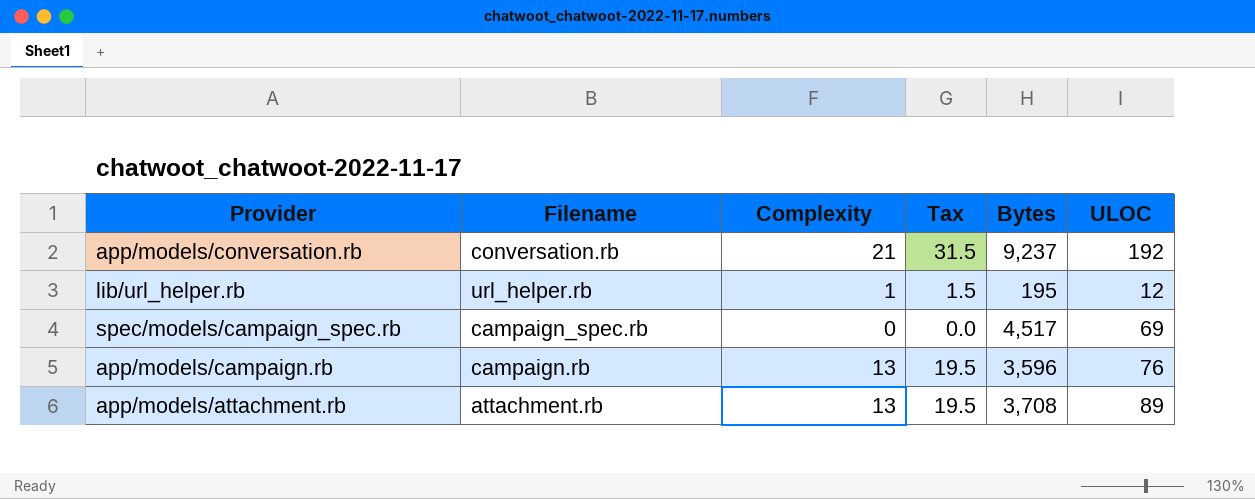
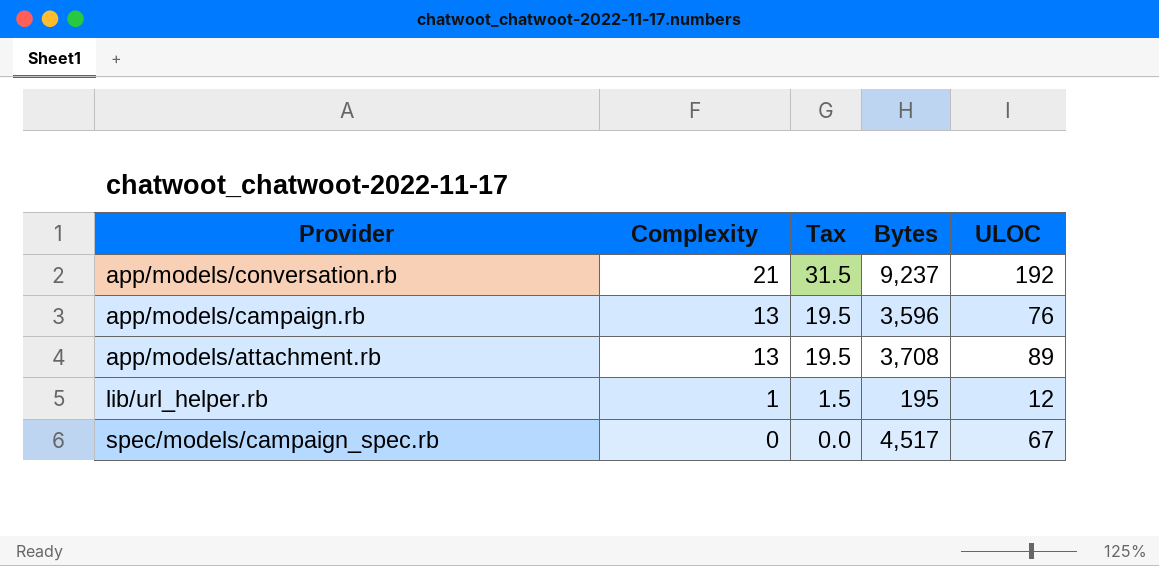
row order: none -> Complexity descending
column Filename | position: 2 -> none
spec/models/campaign_spec.rb | ULOC: 69 -> 67

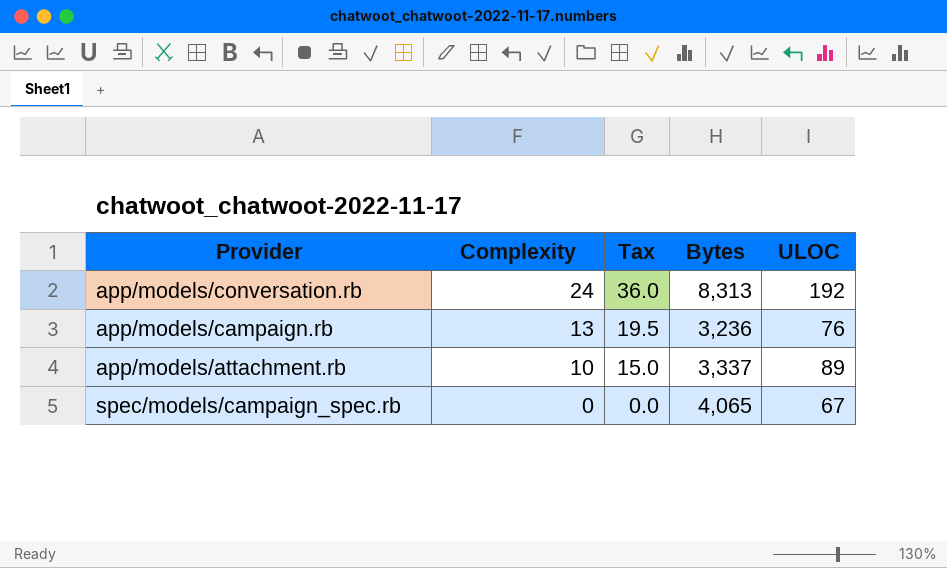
row lib/url_helper.rb: 1 | 1.5 | 195 | 12 -> none
app/models/conversation.rb | Complexity: 21 -> 24
app/models/conversation.rb | Tax: 31.5 -> 36.0
app/models/conversation.rb | Bytes: 9,237 -> 8,313
app/models/campaign.rb | Bytes: 3,596 -> 3,236
app/models/attachment.rb | Complexity: 13 -> 10
app/models/attachment.rb | Tax: 19.5 -> 15.0
app/models/attachment.rb | Bytes: 3,708 -> 3,337
spec/models/campaign_spec.rb | Bytes: 4,517 -> 4,065

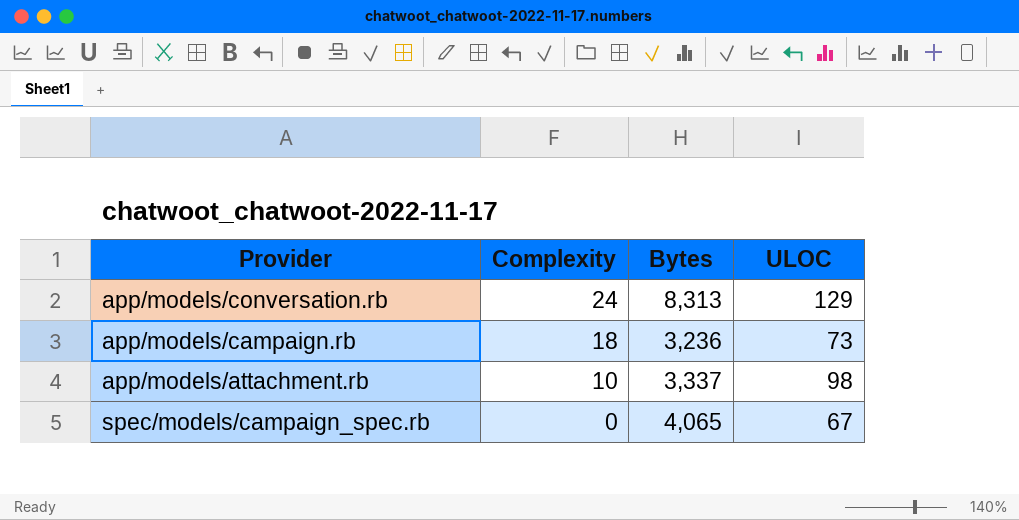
column Tax | formula: [Complexity] * 1.5 -> none
app/models/conversation.rb | ULOC: 192 -> 129
app/models/campaign.rb | Complexity: 13 -> 18
app/models/campaign.rb | ULOC: 76 -> 73
app/models/attachment.rb | ULOC: 89 -> 98

